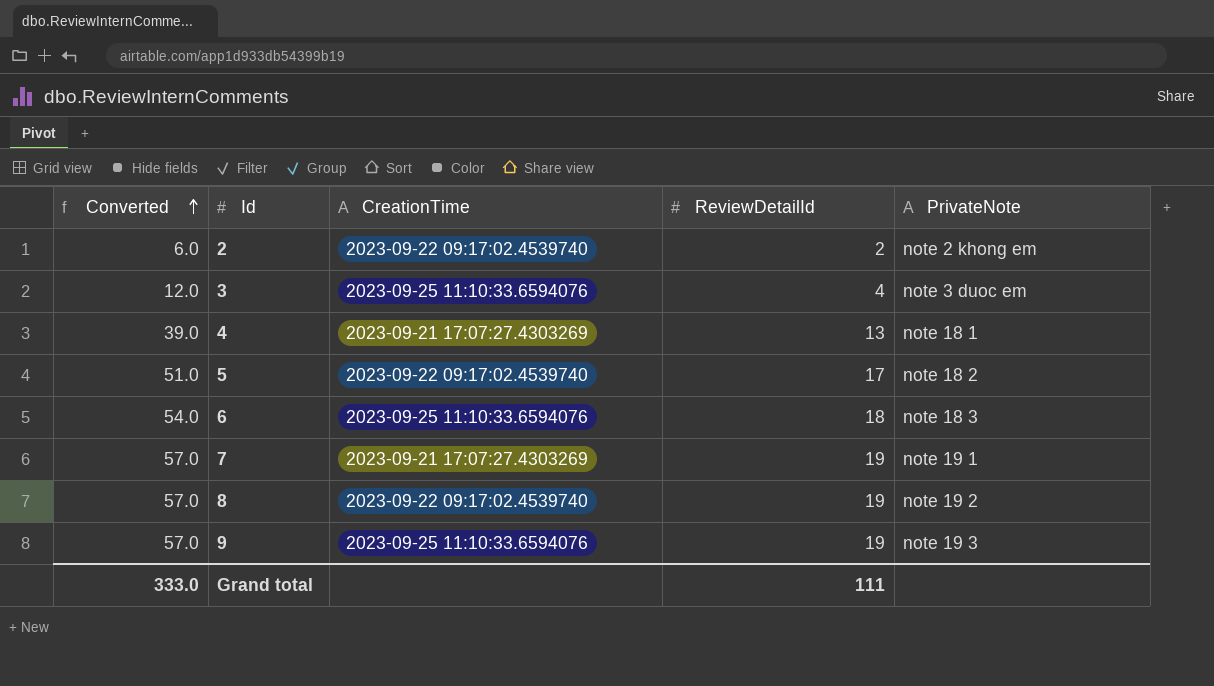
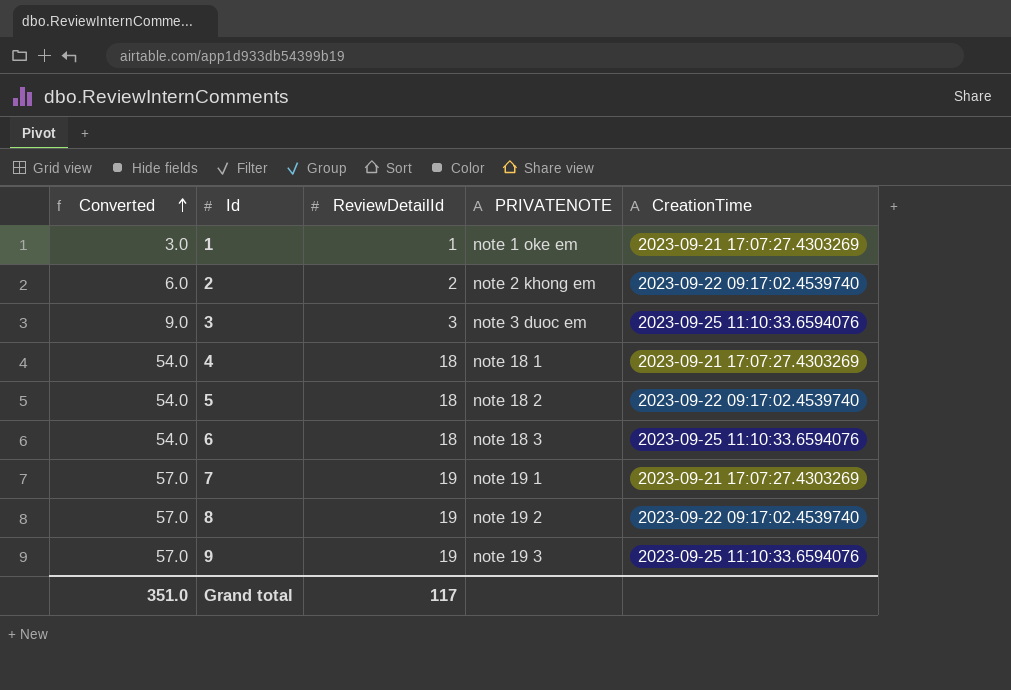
column name: PrivateNote -> PRIVATENOTE
column CreationTime | position: 3 -> 5
row 1: none -> 3.0 | 1 | note 1 oke em | 2023-09-21 17:07:27.4303269
3 | Converted: 12.0 -> 9.0
3 | ReviewDetailId: 4 -> 3
4 | Converted: 39.0 -> 54.0
4 | ReviewDetailId: 13 -> 18
5 | Converted: 51.0 -> 54.0
5 | ReviewDetailId: 17 -> 18
Grand total | Converted: 333.0 -> 351.0
Grand total | ReviewDetailId: 111 -> 117

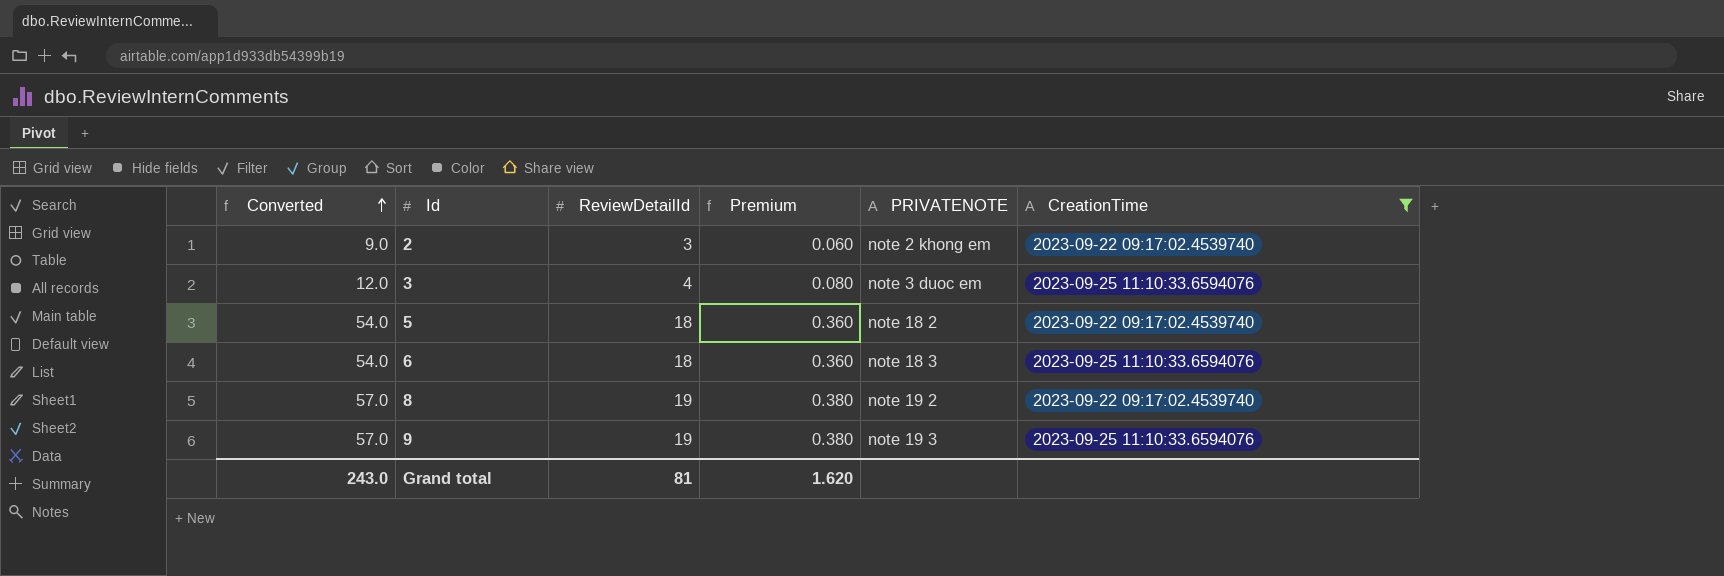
filter: none -> CreationTime != 2023-09-21 17:07:27.4303269
column Premium | formula: none -> [ReviewDetailId] * 0.02
2 | Converted: 6.0 -> 9.0
2 | ReviewDetailId: 2 -> 3
3 | Converted: 9.0 -> 12.0
3 | ReviewDetailId: 3 -> 4
Grand total | Converted: 351.0 -> 243.0
Grand total | ReviewDetailId: 117 -> 81

